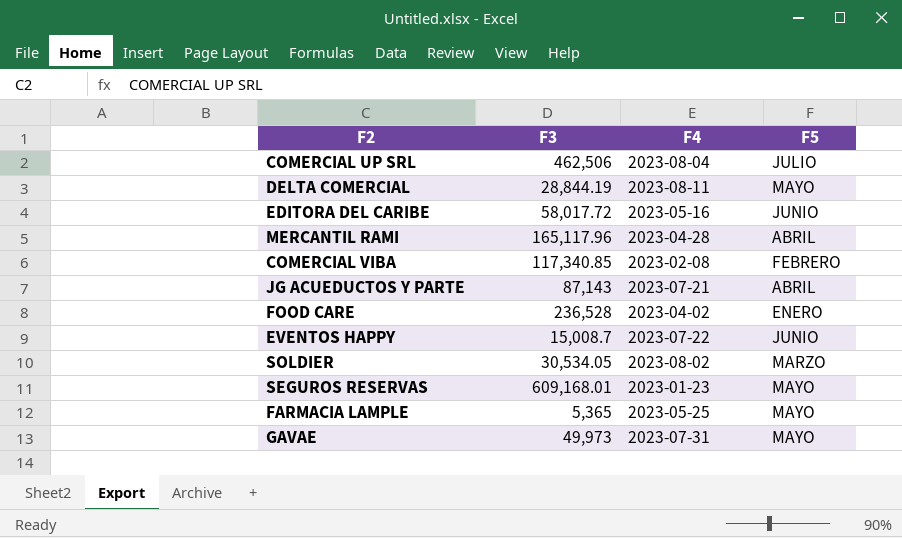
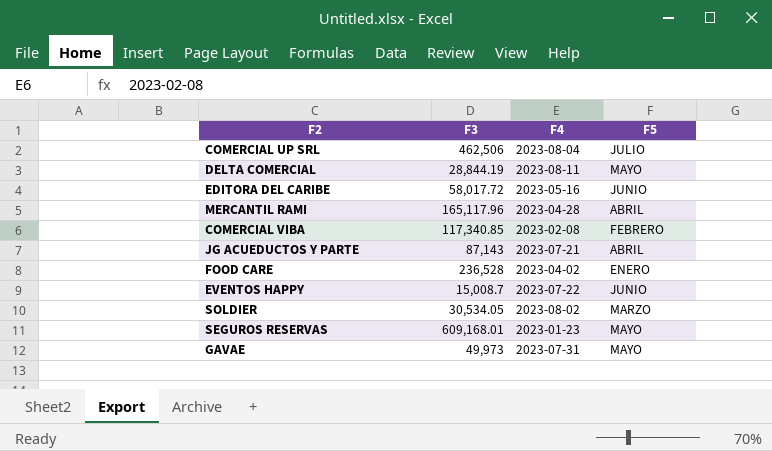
row FARMACIA LAMPLE: 5,365 | 2023-05-25 | MAYO -> none

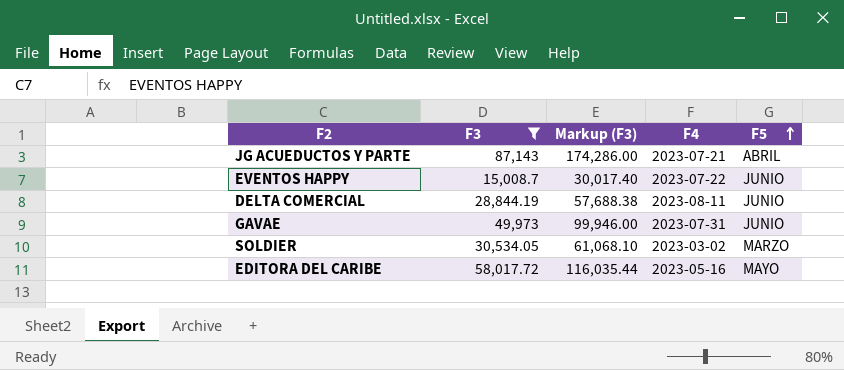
filter: none -> F3 <= 87,143
row order: none -> F5 ascending
column Markup (F3) | formula: none -> [F3] * 2
DELTA COMERCIAL | F5: MAYO -> JUNIO
GAVAE | F5: MAYO -> JUNIO
SOLDIER | F4: 2023-08-02 -> 2023-03-02
EDITORA DEL CARIBE | F5: JUNIO -> MAYO

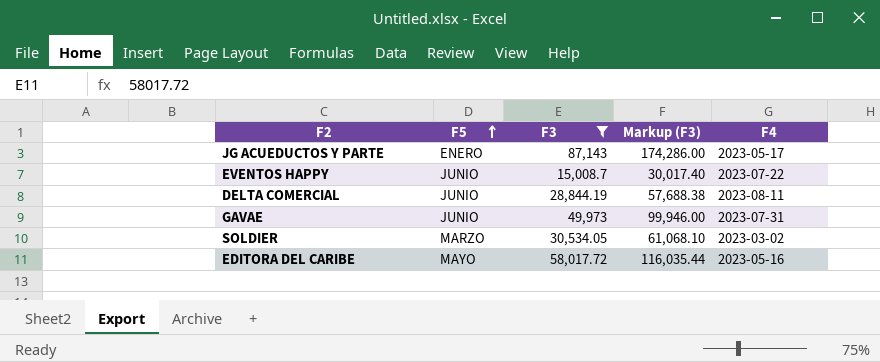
column F5 | position: 5 -> 2
JG ACUEDUCTOS Y PARTE | F5: ABRIL -> ENERO
JG ACUEDUCTOS Y PARTE | F4: 2023-07-21 -> 2023-05-17

